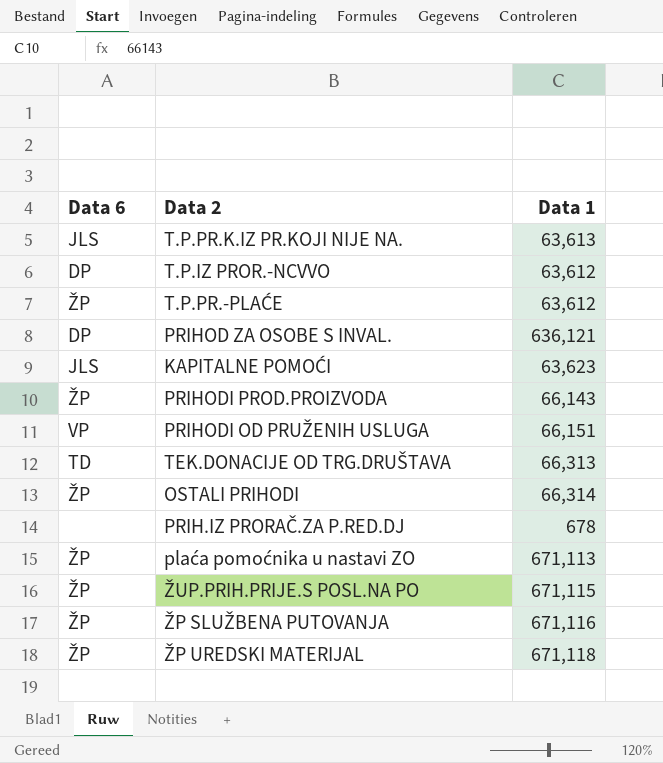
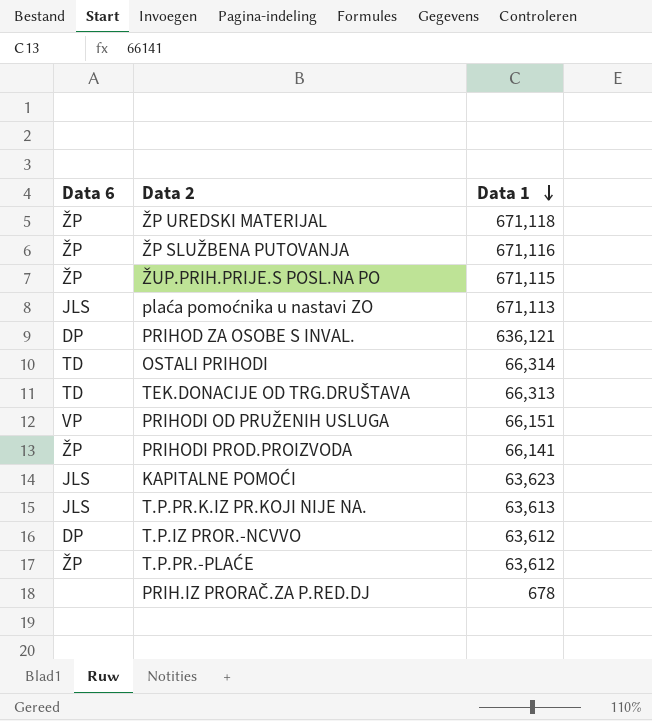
row order: none -> Data 1 descending
plaća pomoćnika u nastavi ZO | Data 6: ŽP -> JLS
OSTALI PRIHODI | Data 6: ŽP -> TD
PRIHODI PROD.PROIZVODA | Data 1: 66,143 -> 66,141

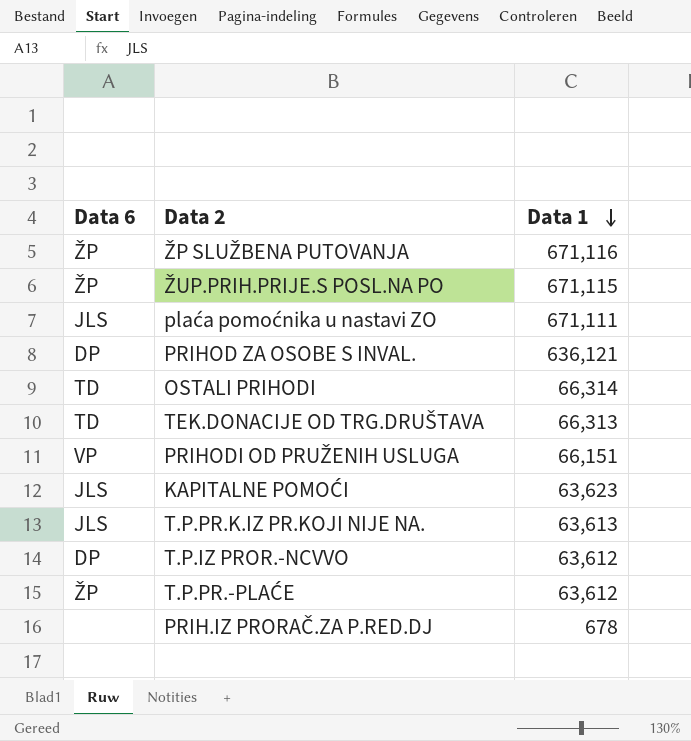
row ŽP UREDSKI MATERIJAL: ŽP | 671,118 -> none
row PRIHODI PROD.PROIZVODA: ŽP | 66,141 -> none
plaća pomoćnika u nastavi ZO | Data 1: 671,113 -> 671,111

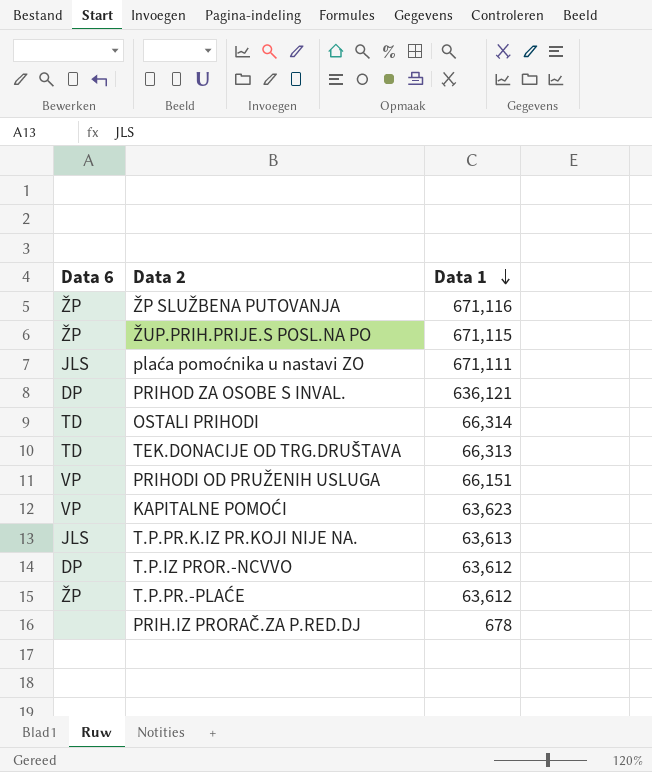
KAPITALNE POMOĆI | Data 6: JLS -> VP

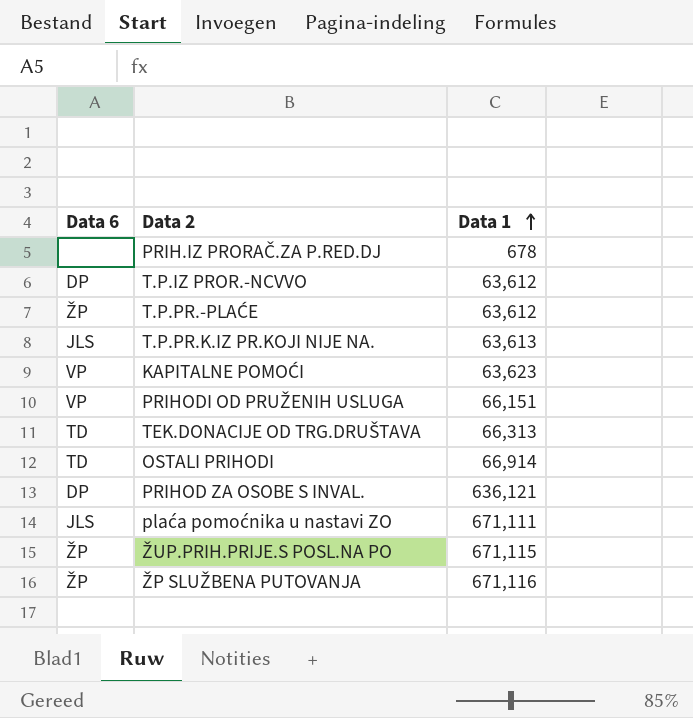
row order: Data 1 descending -> Data 1 ascending
OSTALI PRIHODI | Data 1: 66,314 -> 66,914

